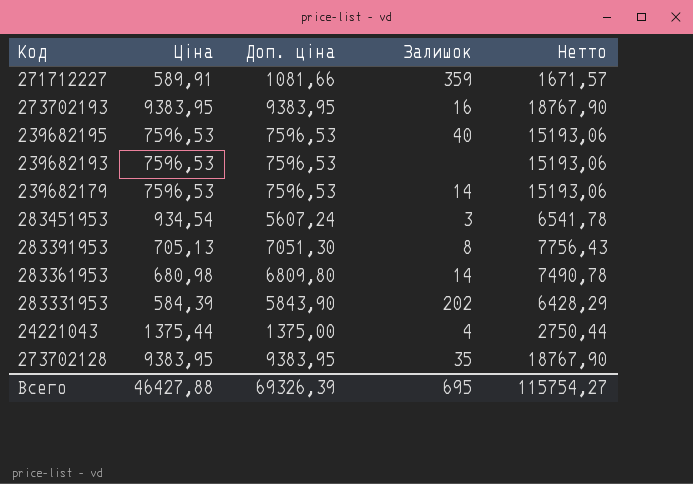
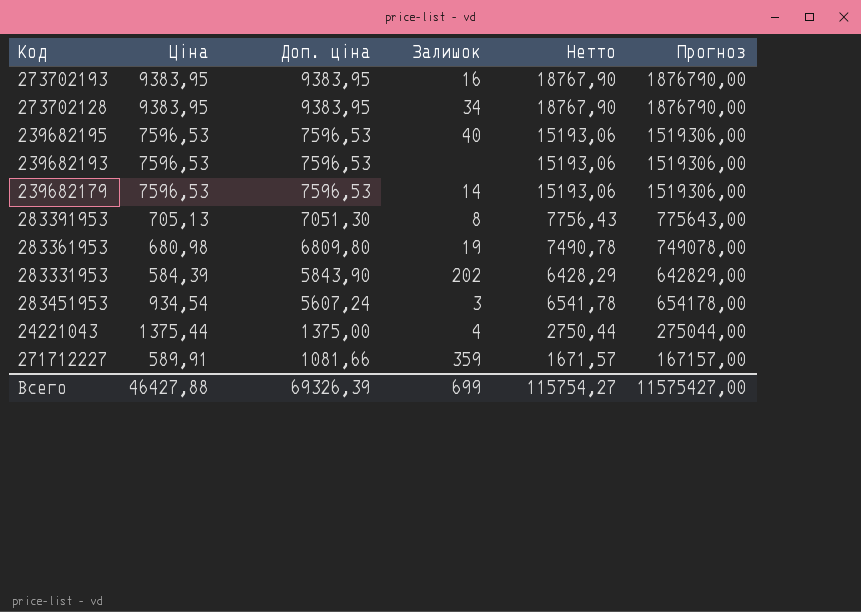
row order: none -> Доп. ціна descending
column Прогноз | formula: none -> [Нетто] * 100
273702128 | Залишок: 35 -> 34
283361953 | Залишок: 14 -> 19
Всего | Залишок: 695 -> 699

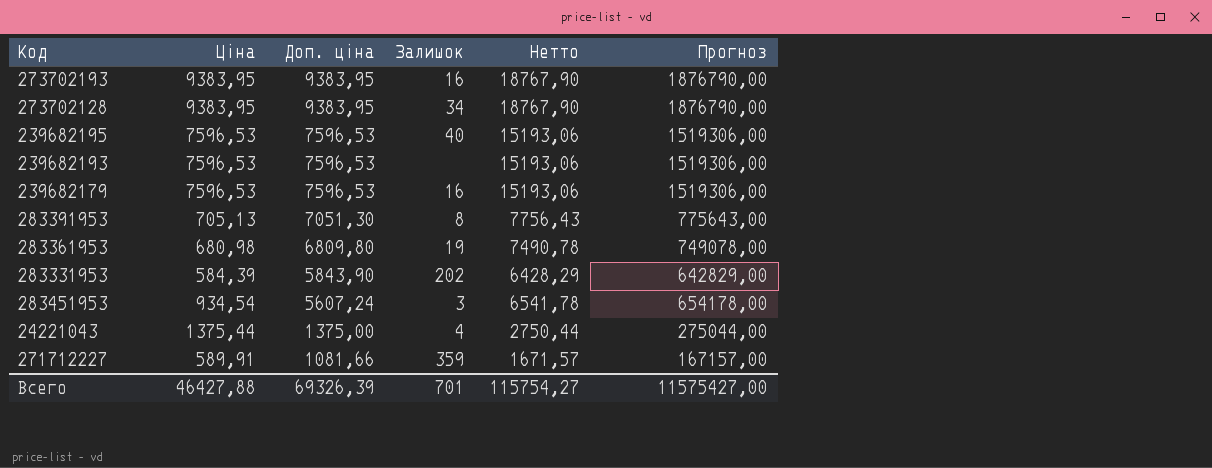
239682179 | Залишок: 14 -> 16
Всего | Залишок: 699 -> 701

